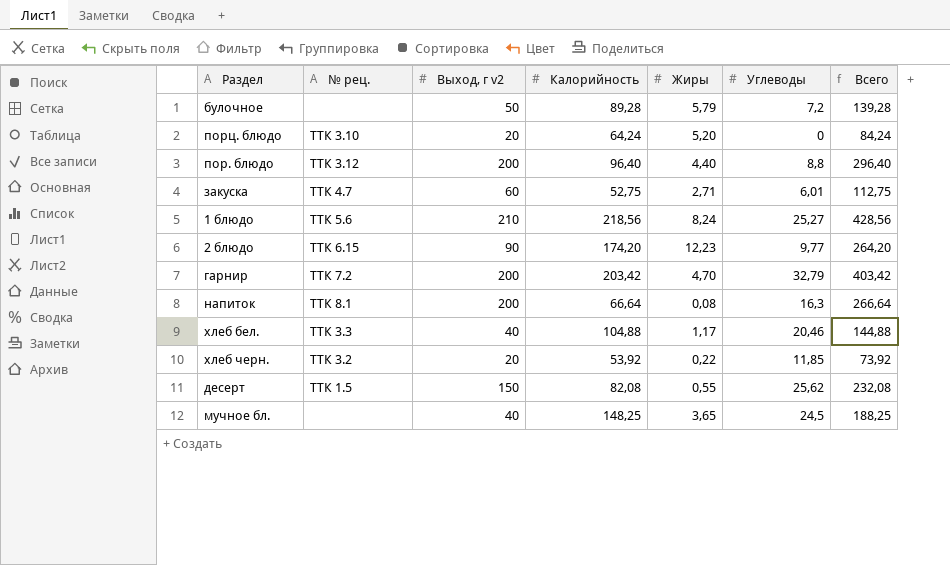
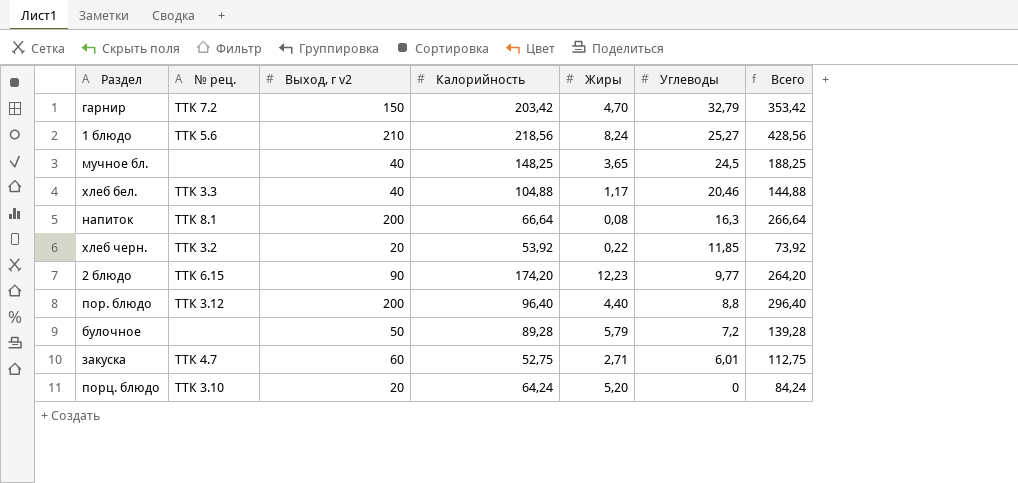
row order: none -> Углеводы descending
row десерт: ТТК 1.5 | 150 | 82,08 | 0,55 | 25,62 | 232,08 -> none
гарнир | Выход, г v2: 200 -> 150
гарнир | Всего: 403,42 -> 353,42

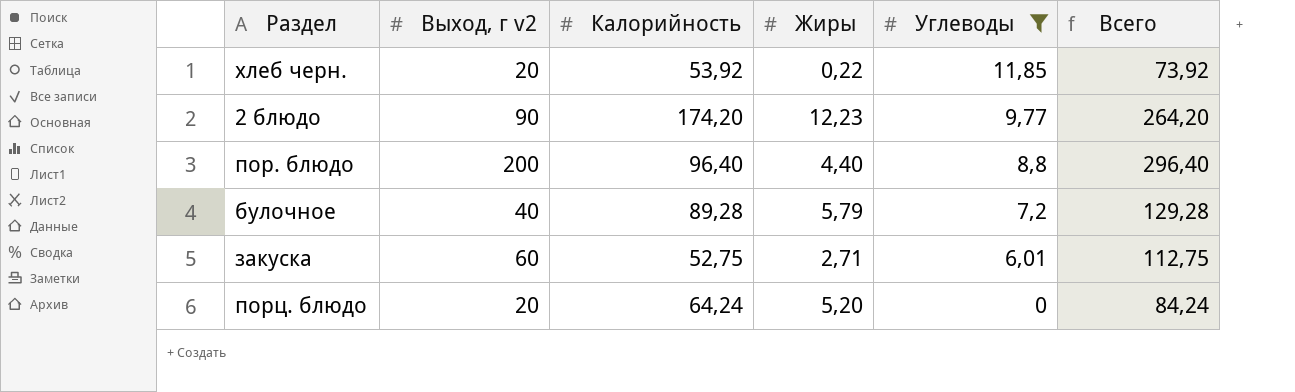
filter: none -> Углеводы <= 11,85
column № рец. | position: 2 -> none
булочное | Выход, г v2: 50 -> 40
булочное | Всего: 139,28 -> 129,28

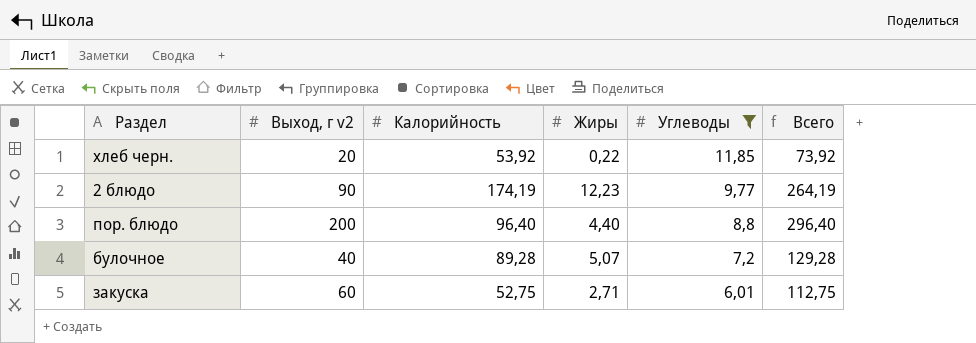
row порц. блюдо: 20 | 64,24 | 5,20 | 0 | 84,24 -> none
2 блюдо | Калорийность: 174,20 -> 174,19
2 блюдо | Всего: 264,20 -> 264,19
булочное | Жиры: 5,79 -> 5,07

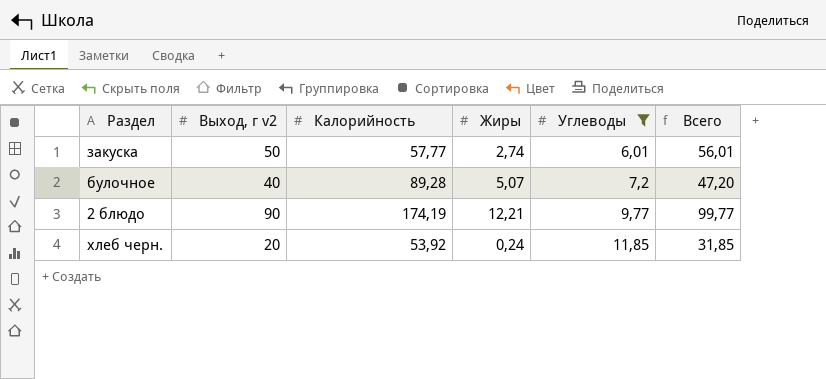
row order: Углеводы descending -> Углеводы ascending
column Всего | formula: [Выход, г v2] + [Калорийность] -> [Выход, г v2] + [Углеводы]
row пор. блюдо: 200 | 96,40 | 4,40 | 8,8 | 296,40 -> none
закуска | Выход, г v2: 60 -> 50
закуска | Калорийность: 52,75 -> 57,77
закуска | Жиры: 2,71 -> 2,74
2 блюдо | Жиры: 12,23 -> 12,21
хлеб черн. | Жиры: 0,22 -> 0,24

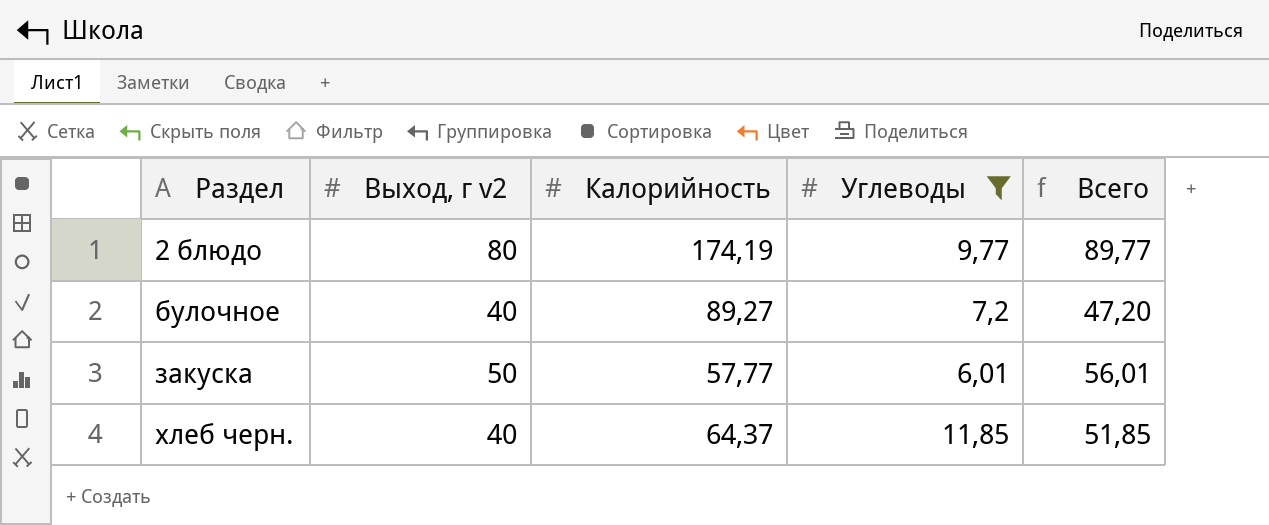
row order: Углеводы ascending -> Раздел ascending
column Жиры | position: 4 -> none
2 блюдо | Выход, г v2: 90 -> 80
2 блюдо | Всего: 99,77 -> 89,77
булочное | Калорийность: 89,28 -> 89,27
хлеб черн. | Выход, г v2: 20 -> 40
хлеб черн. | Калорийность: 53,92 -> 64,37
хлеб черн. | Всего: 31,85 -> 51,85

